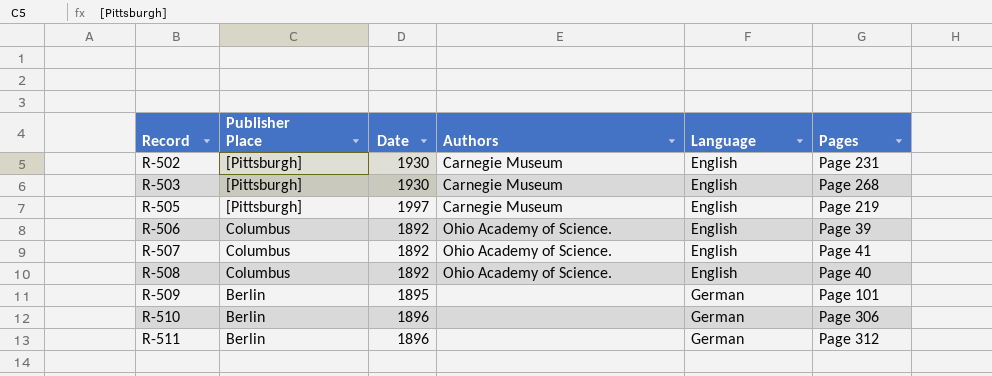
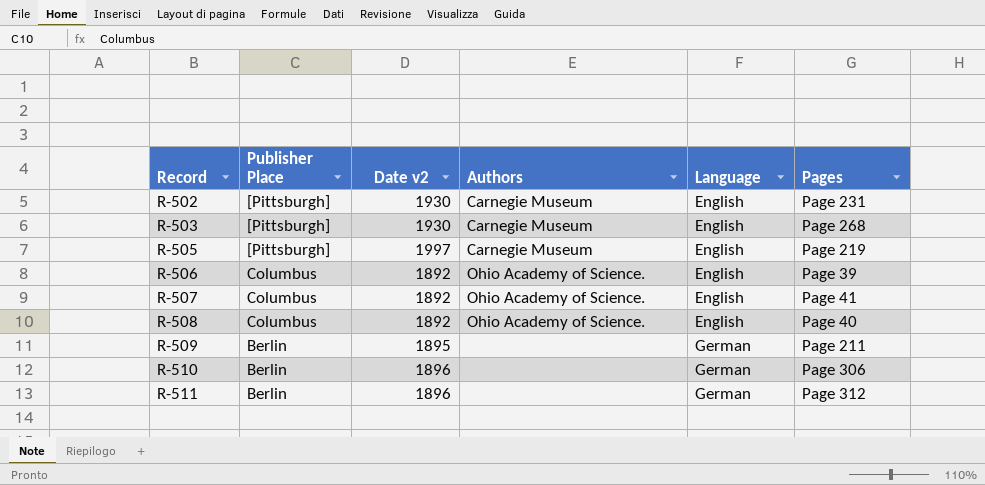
column name: Date -> Date v2
R-509 | Pages: Page 101 -> Page 211

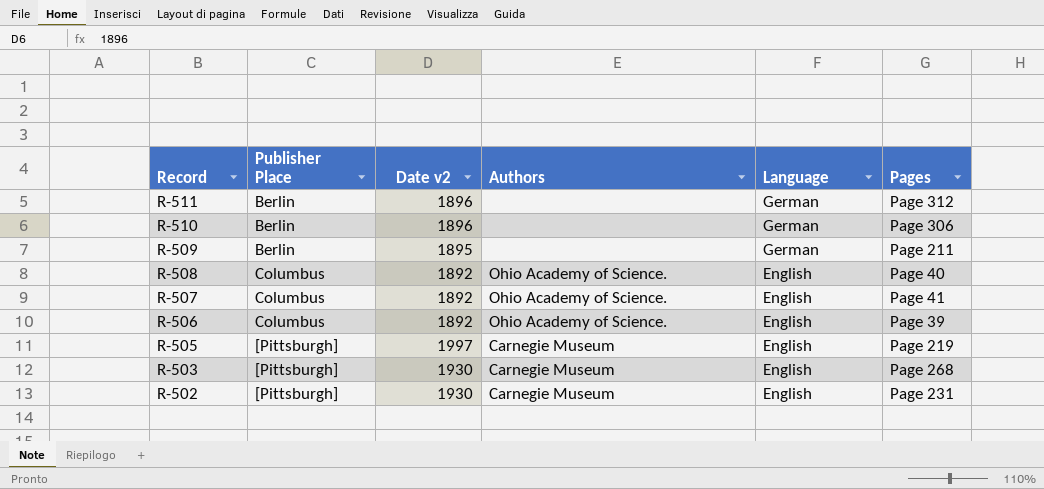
row order: Record ascending -> Record descending

